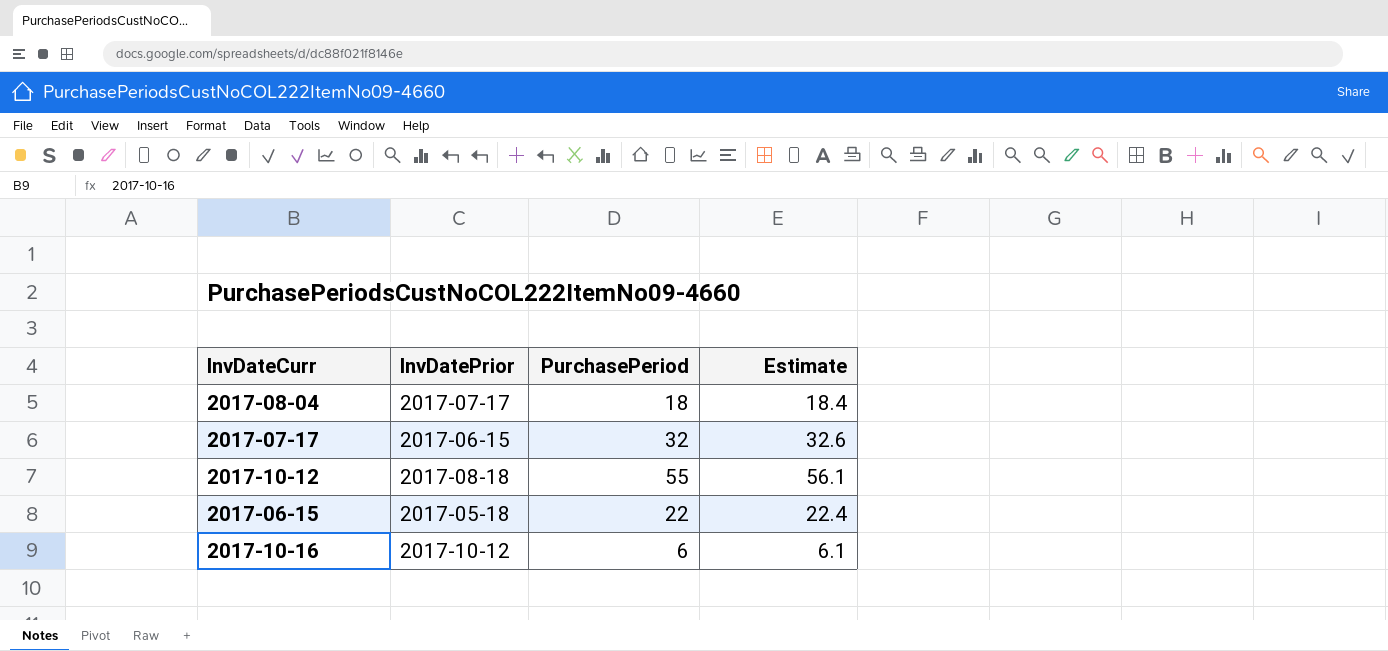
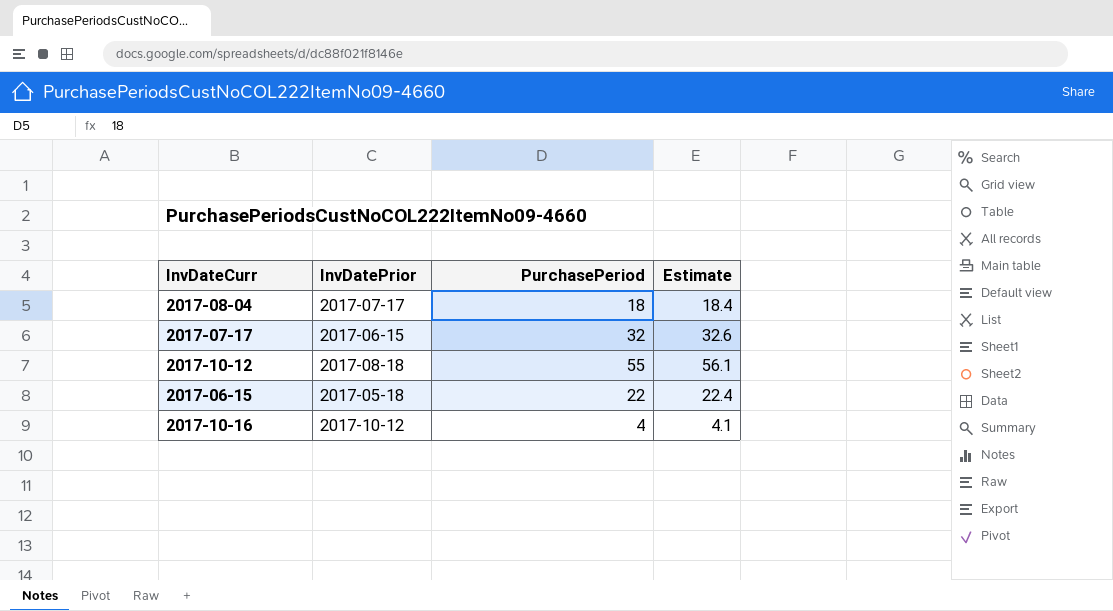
2017-10-16 | PurchasePeriod: 6 -> 4
2017-10-16 | Estimate: 6.1 -> 4.1

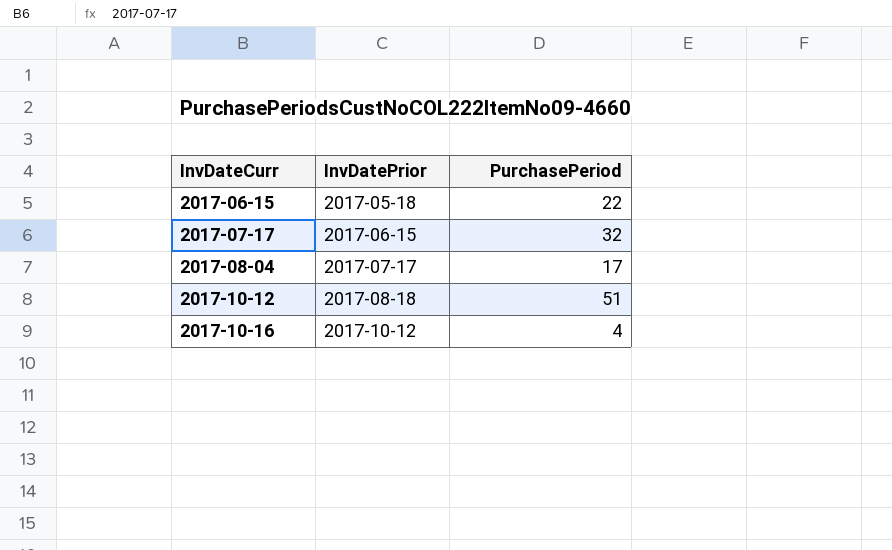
row order: none -> InvDateCurr ascending
column Estimate | formula: [PurchasePeriod] * 1.02 -> none
2017-08-04 | PurchasePeriod: 18 -> 17
2017-10-12 | PurchasePeriod: 55 -> 51

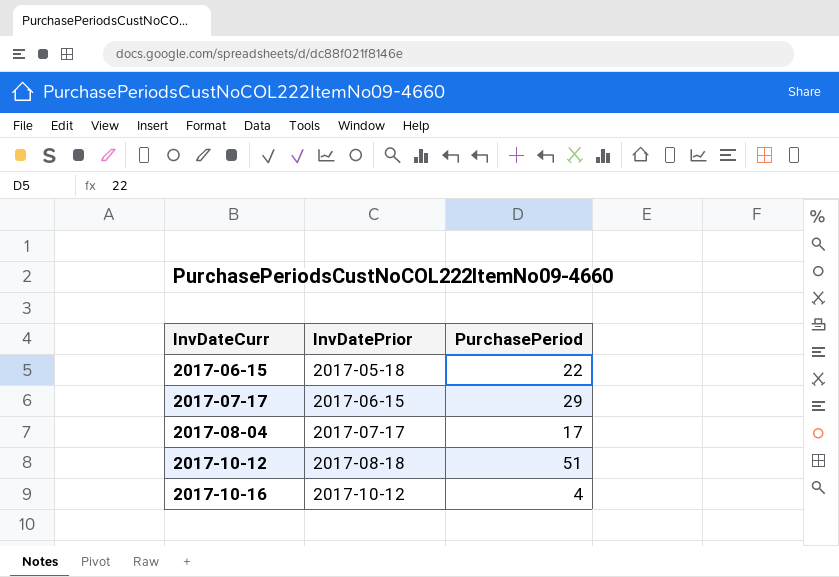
2017-07-17 | PurchasePeriod: 32 -> 29

